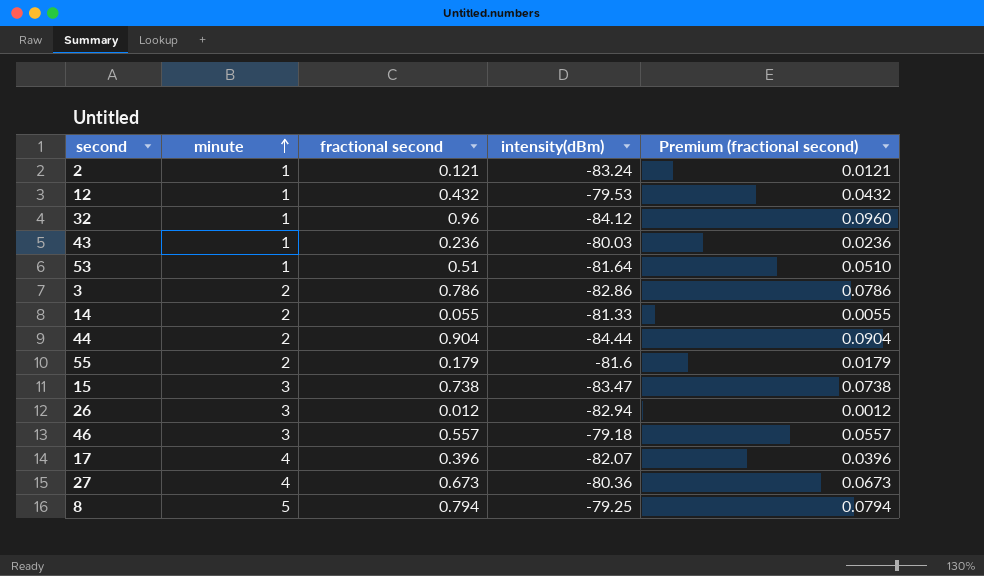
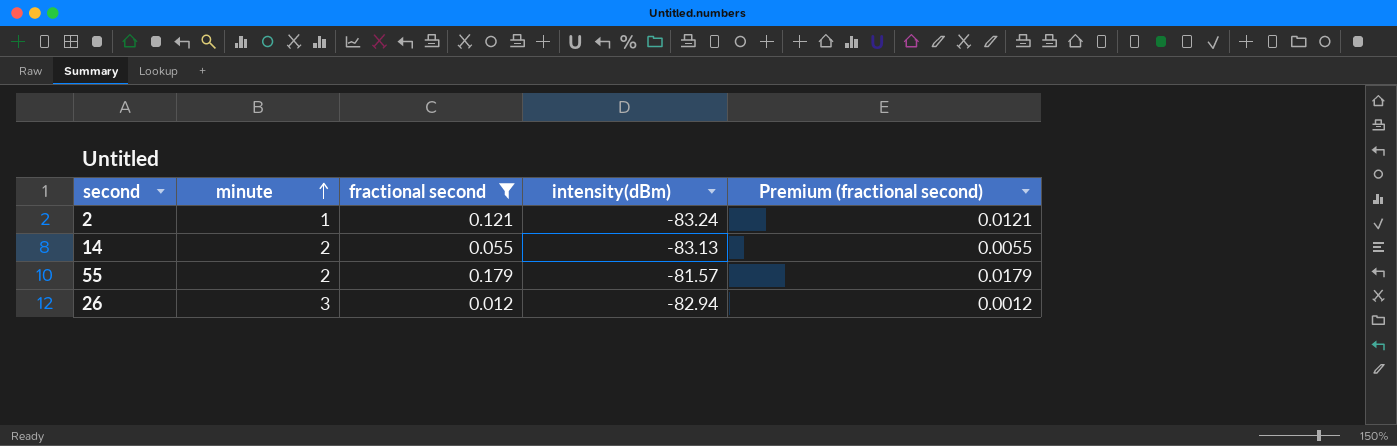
filter: none -> fractional second <= 0.179
14 | intensity(dBm): -81.33 -> -83.13
55 | intensity(dBm): -81.6 -> -81.57

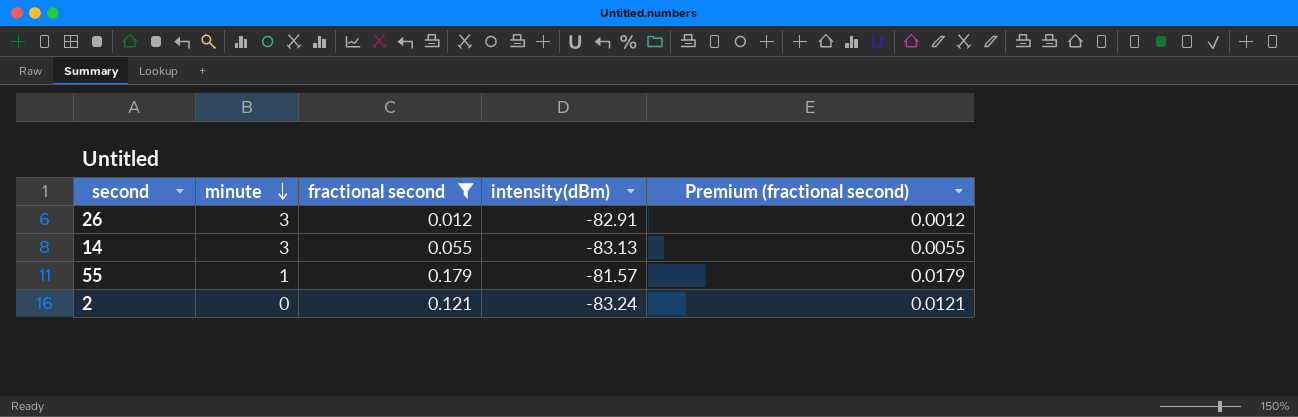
row order: minute ascending -> minute descending
26 | intensity(dBm): -82.94 -> -82.91
14 | minute: 2 -> 3
55 | minute: 2 -> 1
2 | minute: 1 -> 0

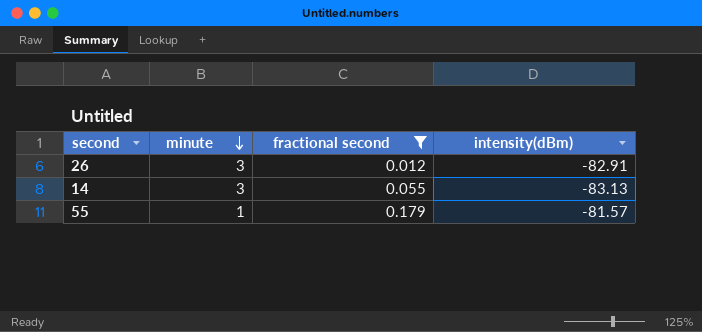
column Premium (fractional second) | formula: [fractional second] * 0.1 -> none
row 2: 0 | 0.121 | -83.24 | 0.0121 -> none

